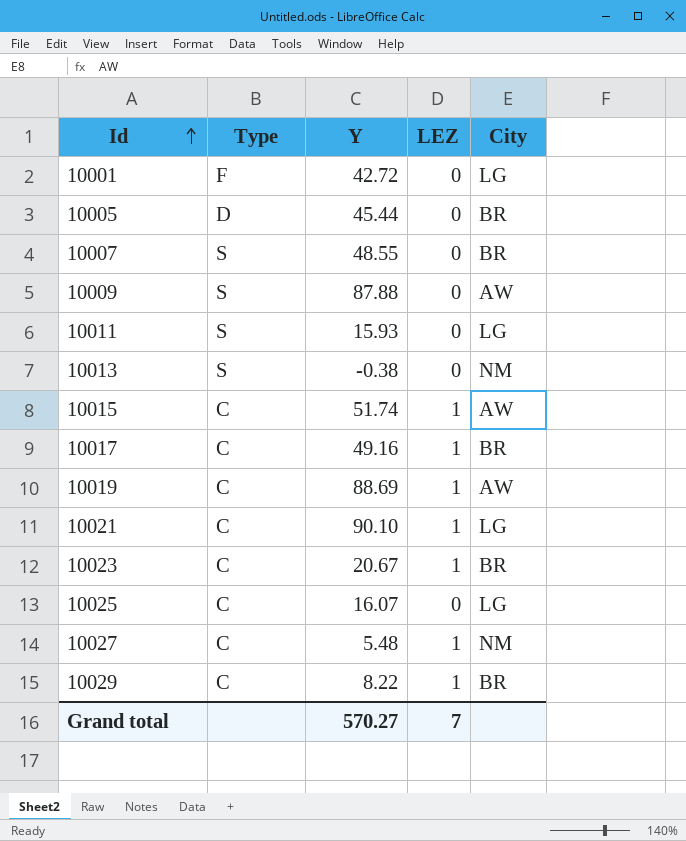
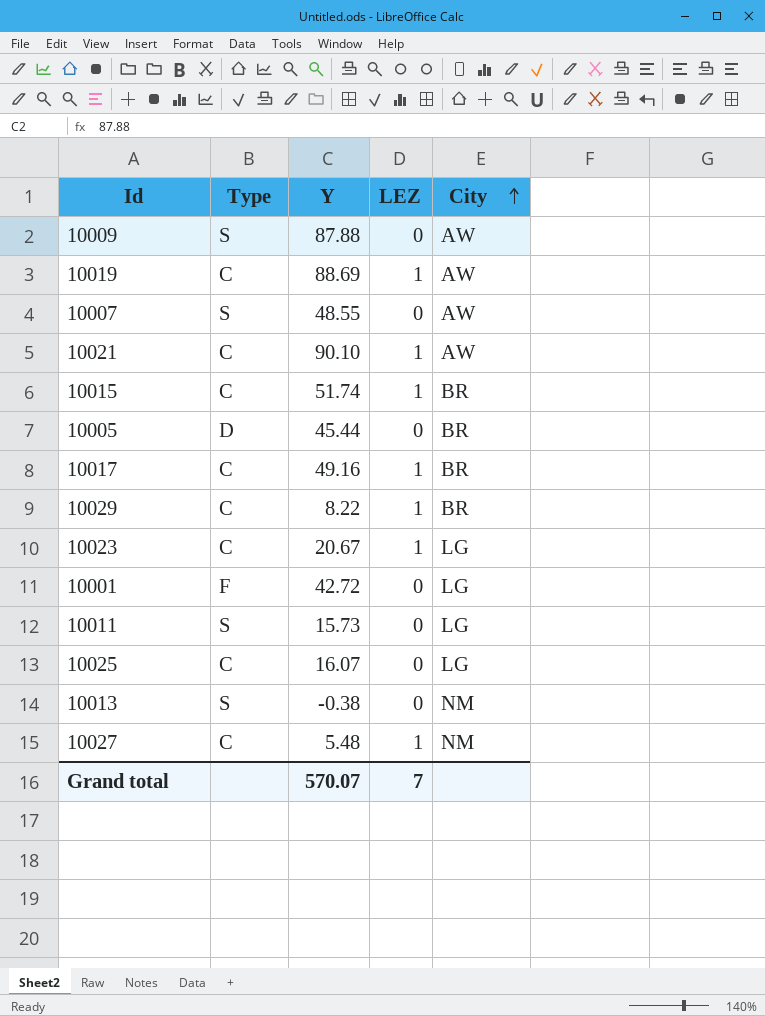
row order: Id ascending -> City ascending
10007 | City: BR -> AW
10021 | City: LG -> AW
10015 | City: AW -> BR
10023 | City: BR -> LG
10011 | Y: 15.93 -> 15.73
Grand total | Y: 570.27 -> 570.07

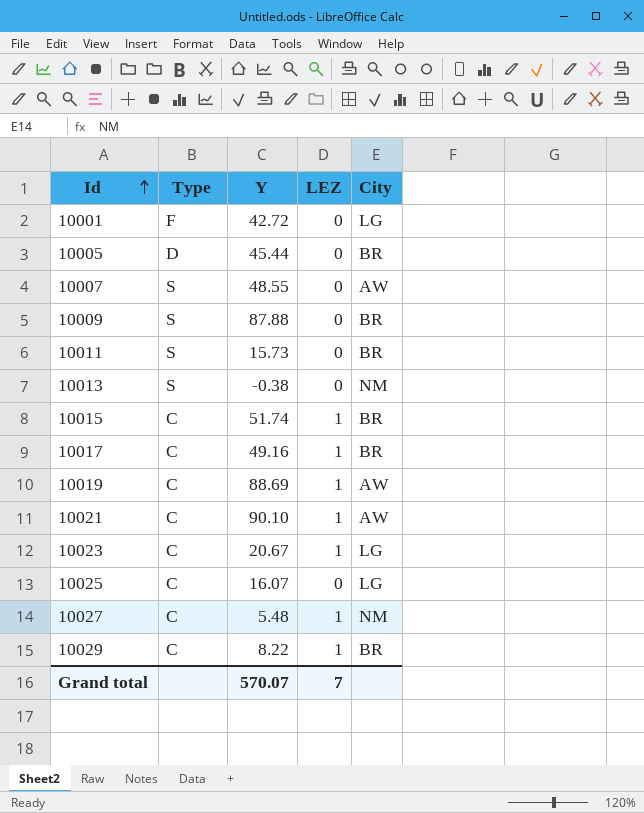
row order: City ascending -> Id ascending
10009 | City: AW -> BR
10011 | City: LG -> BR

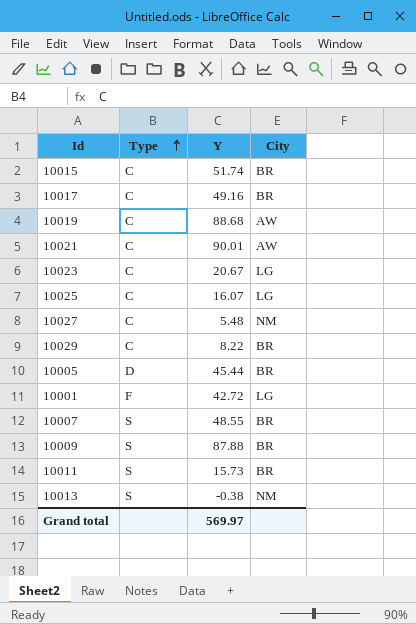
row order: Id ascending -> Type ascending
column LEZ | position: 4 -> none
10019 | Y: 88.69 -> 88.68
10021 | Y: 90.10 -> 90.01
10007 | City: AW -> BR
Grand total | Y: 570.07 -> 569.97

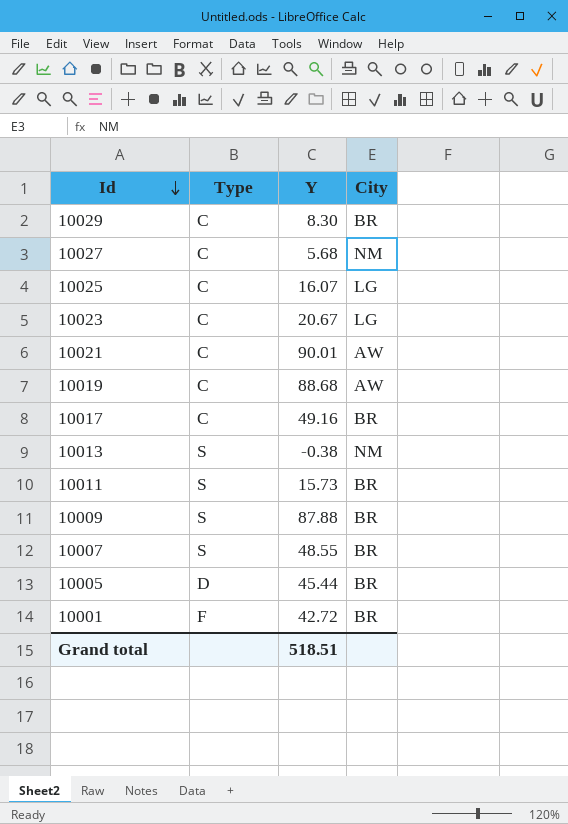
row order: Type ascending -> Id descending
row 10015: C | 51.74 | BR -> none
10029 | Y: 8.22 -> 8.30
10027 | Y: 5.48 -> 5.68
10001 | City: LG -> BR
Grand total | Y: 569.97 -> 518.51

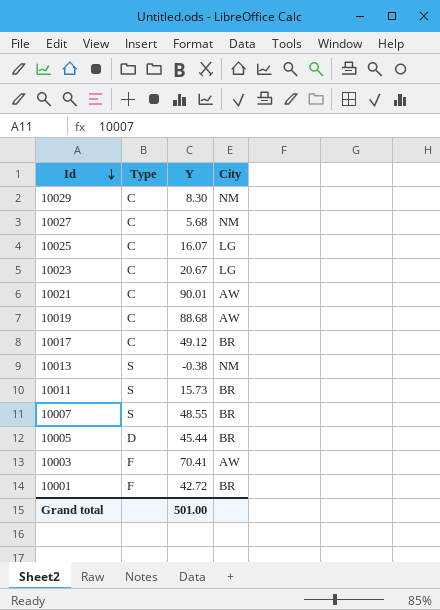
row 10009: S | 87.88 | BR -> none
10029 | City: BR -> NM
10017 | Y: 49.16 -> 49.12
row 10003: none -> F | 70.41 | AW
Grand total | Y: 518.51 -> 501.00

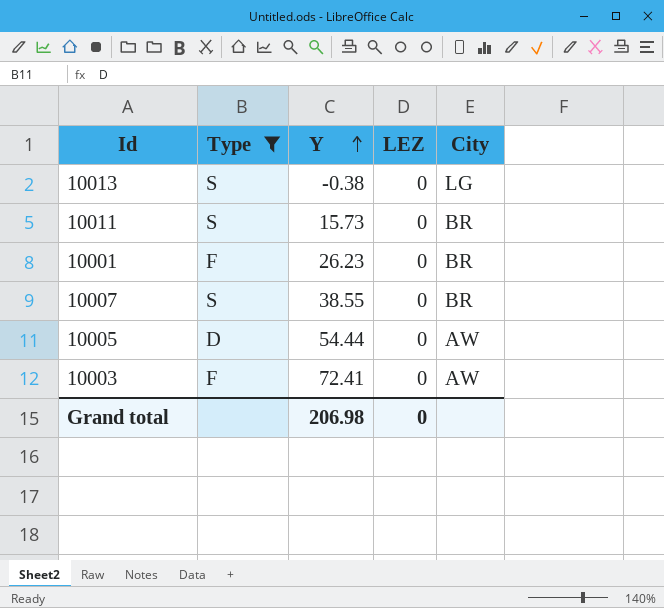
filter: none -> Type != C
row order: Id descending -> Y ascending
column LEZ | position: none -> 4
10013 | City: NM -> LG
10001 | Y: 42.72 -> 26.23
10007 | Y: 48.55 -> 38.55
10005 | Y: 45.44 -> 54.44
10005 | City: BR -> AW
10003 | Y: 70.41 -> 72.41
Grand total | Y: 501.00 -> 206.98

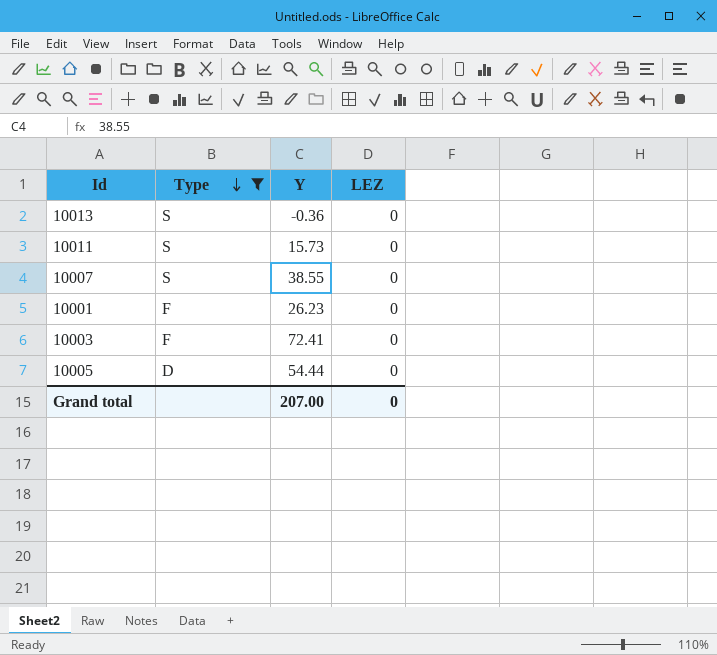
row order: Y ascending -> Type descending
column City | position: 5 -> none
10013 | Y: -0.38 -> -0.36
Grand total | Y: 206.98 -> 207.00

